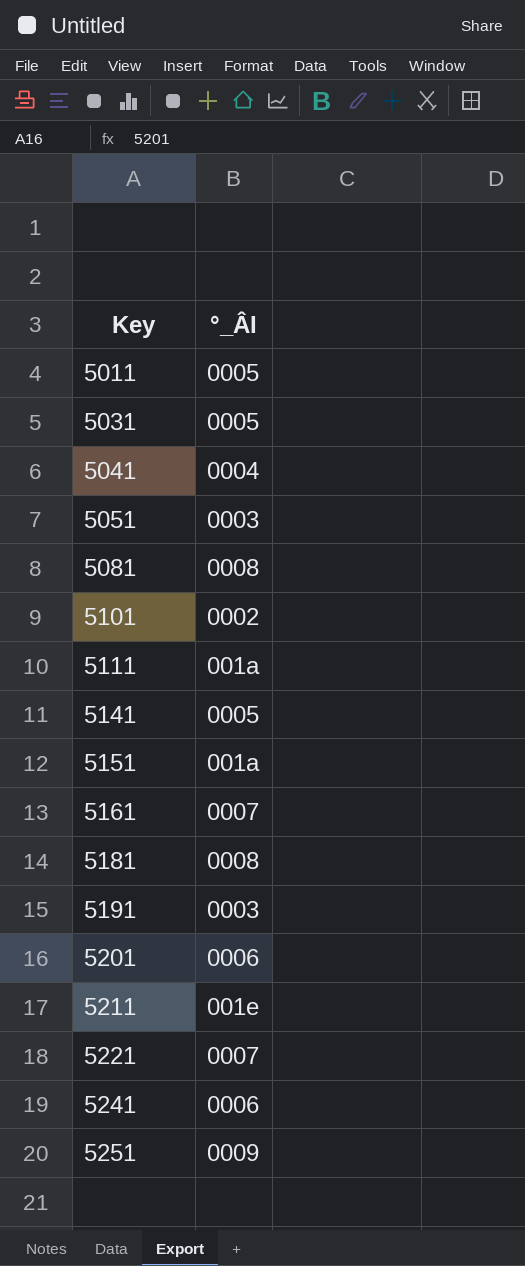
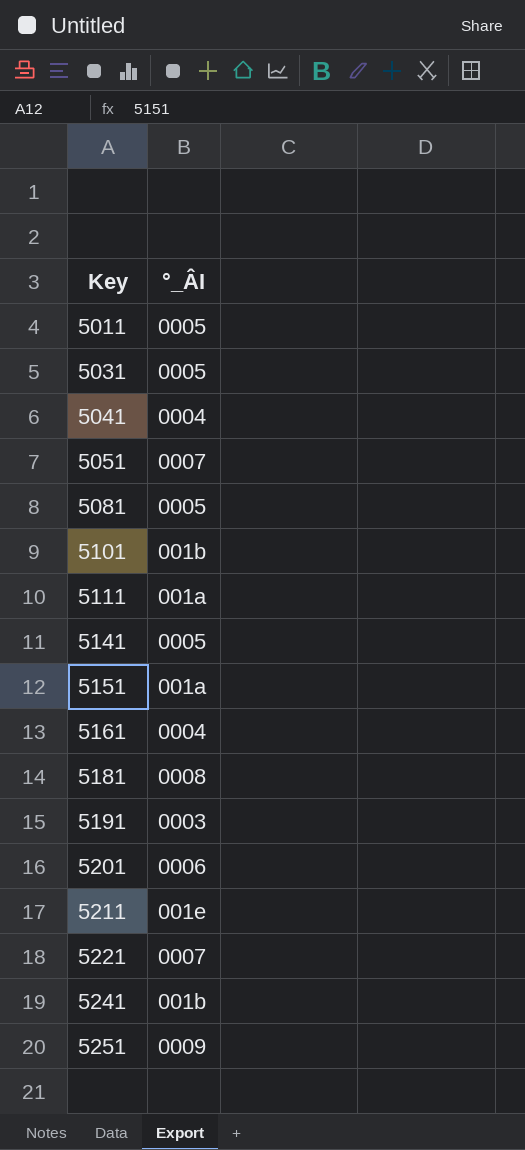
5051 | °_ÂI: 0003 -> 0007
5081 | °_ÂI: 0008 -> 0005
5101 | °_ÂI: 0002 -> 001b
5161 | °_ÂI: 0007 -> 0004
5241 | °_ÂI: 0006 -> 001b

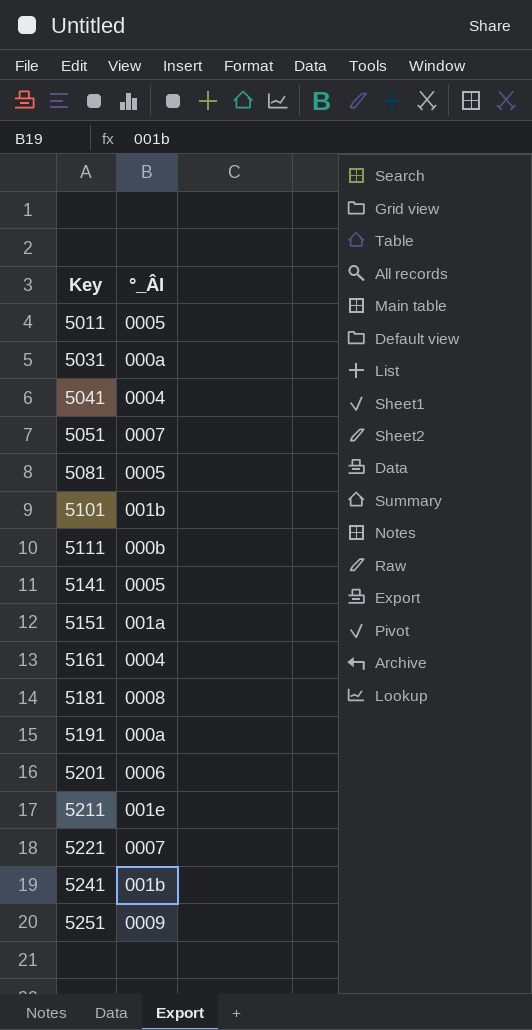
5031 | °_ÂI: 0005 -> 000a
5111 | °_ÂI: 001a -> 000b
5191 | °_ÂI: 0003 -> 000a

